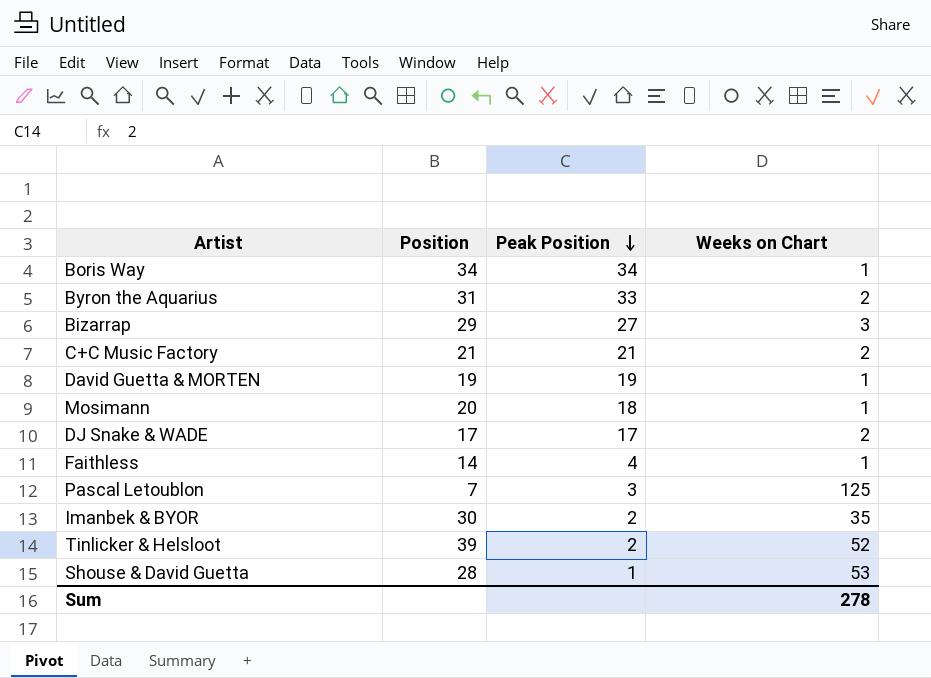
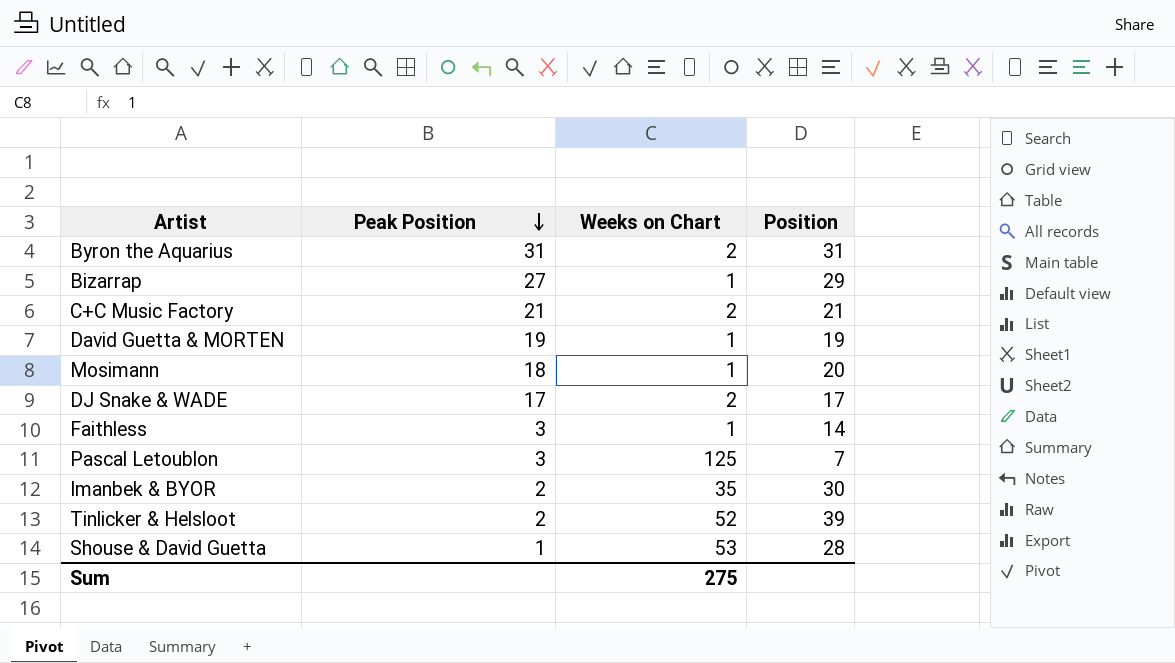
column Position | position: 2 -> 4
row Boris Way: 34 | 34 | 1 -> none
Byron the Aquarius | Peak Position: 33 -> 31
Bizarrap | Weeks on Chart: 3 -> 1
Faithless | Peak Position: 4 -> 3
Sum | Weeks on Chart: 278 -> 275

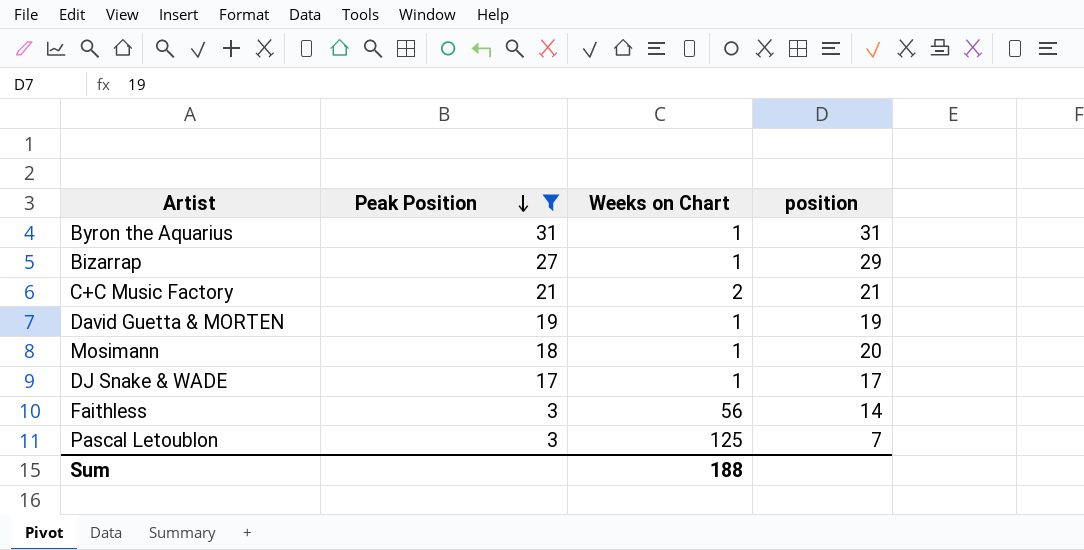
filter: none -> Peak Position >= 3
column name: Position -> position
Byron the Aquarius | Weeks on Chart: 2 -> 1
DJ Snake & WADE | Weeks on Chart: 2 -> 1
Faithless | Weeks on Chart: 1 -> 56
Sum | Weeks on Chart: 275 -> 188

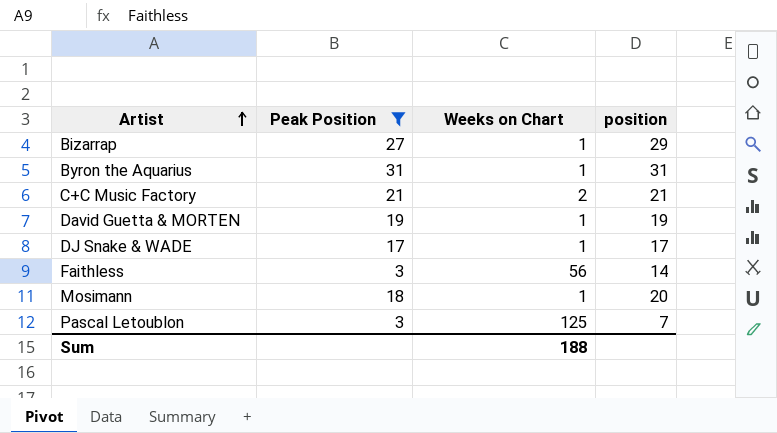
row order: Peak Position descending -> Artist ascending

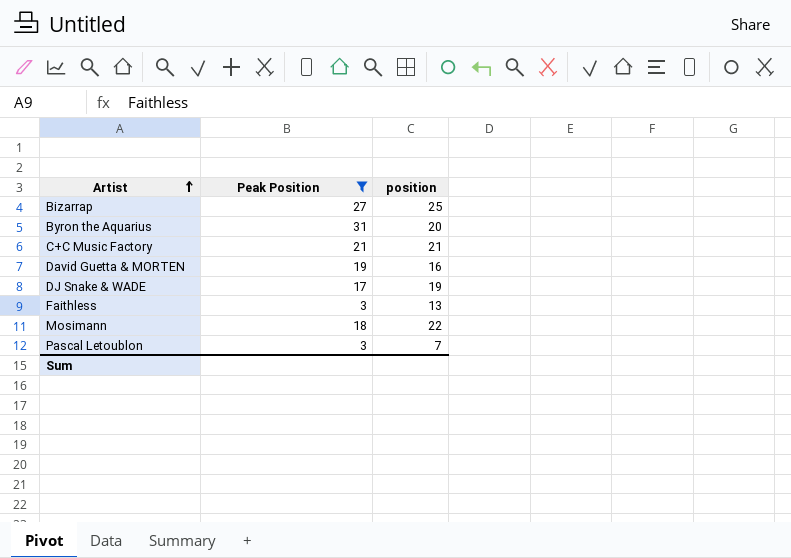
column Weeks on Chart | position: 3 -> none
Bizarrap | position: 29 -> 25
Byron the Aquarius | position: 31 -> 20
David Guetta & MORTEN | position: 19 -> 16
DJ Snake & WADE | position: 17 -> 19
Faithless | position: 14 -> 13
Mosimann | position: 20 -> 22

